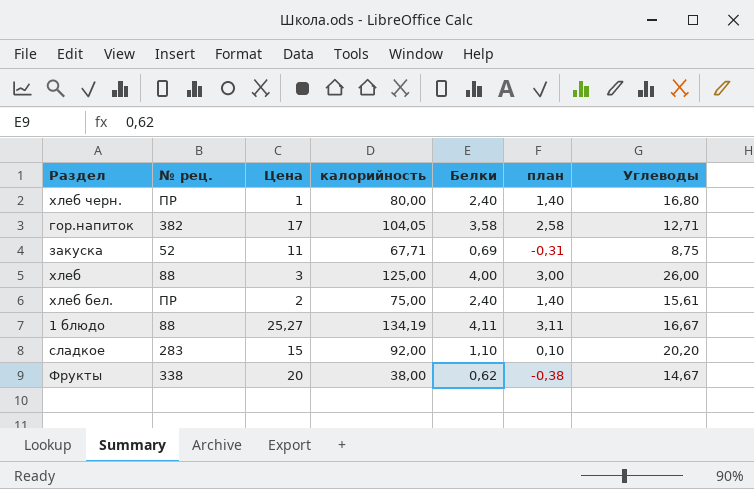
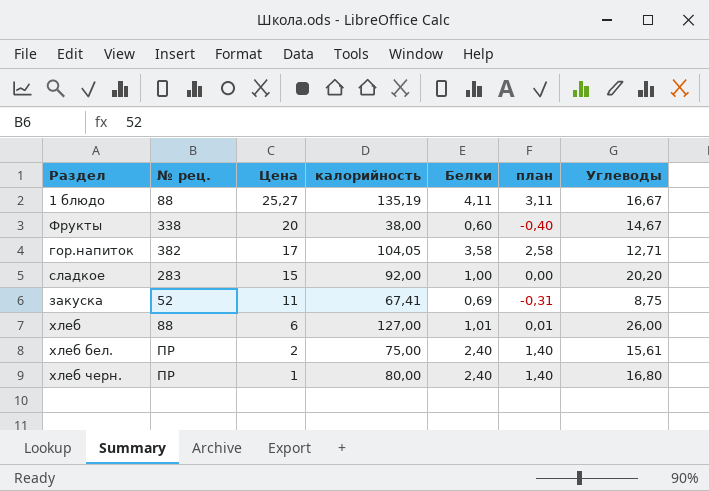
row order: none -> Цена descending
1 блюдо | калорийность: 134,19 -> 135,19
Фрукты | Белки: 0,62 -> 0,60
Фрукты | план: -0,38 -> -0,40
сладкое | Белки: 1,10 -> 1,00
сладкое | план: 0,10 -> 0,00
закуска | калорийность: 67,71 -> 67,41
хлеб | Цена: 3 -> 6
хлеб | калорийность: 125,00 -> 127,00
хлеб | Белки: 4,00 -> 1,01
хлеб | план: 3,00 -> 0,01

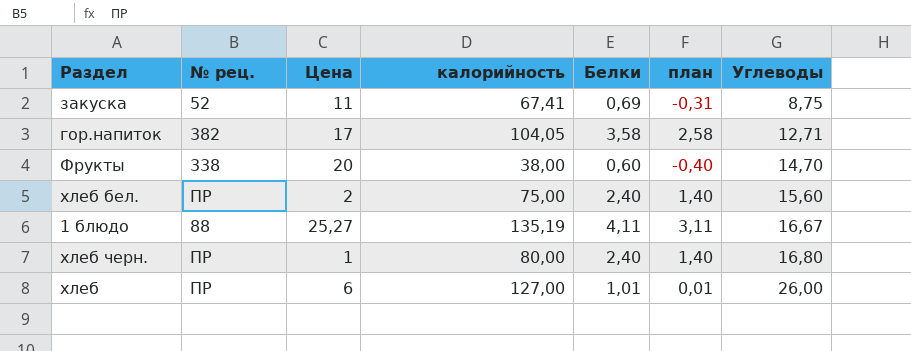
row order: Цена descending -> Углеводы ascending
row сладкое: 283 | 15 | 92,00 | 1,00 | 0,00 | 20,20 -> none
Фрукты | Углеводы: 14,67 -> 14,70
хлеб бел. | Углеводы: 15,61 -> 15,60
хлеб | № рец.: 88 -> ПР

